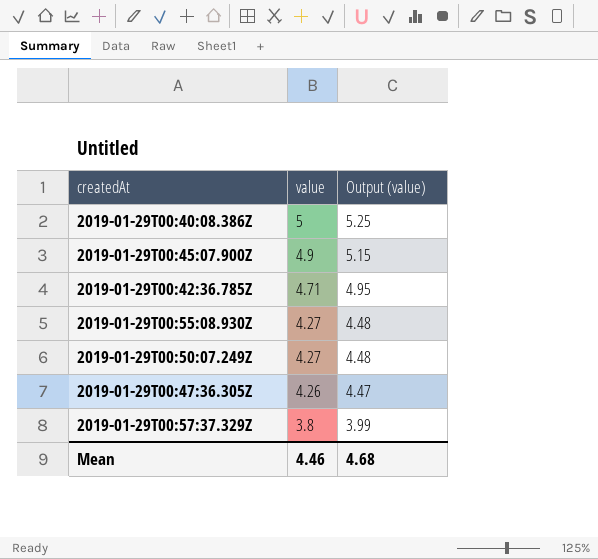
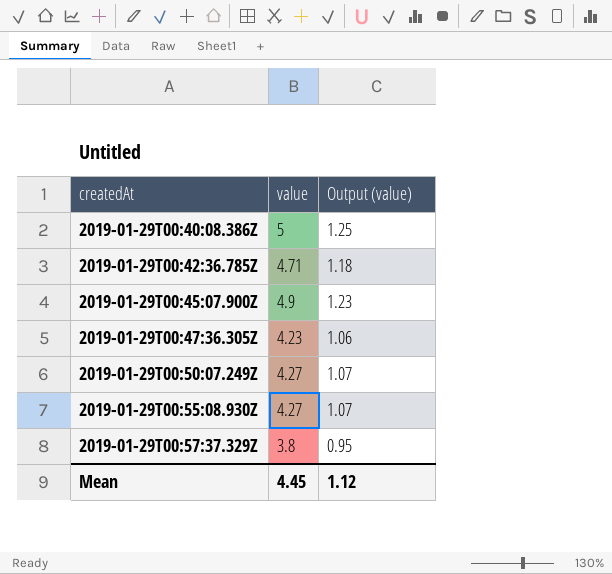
row order: value descending -> createdAt ascending
column Output (value) | formula: [value] * 1.05 -> [value] * 0.25
2019-01-29T00:47:36.305Z | value: 4.26 -> 4.23
Mean | value: 4.46 -> 4.45
Mean | Output (value): 4.68 -> 1.12

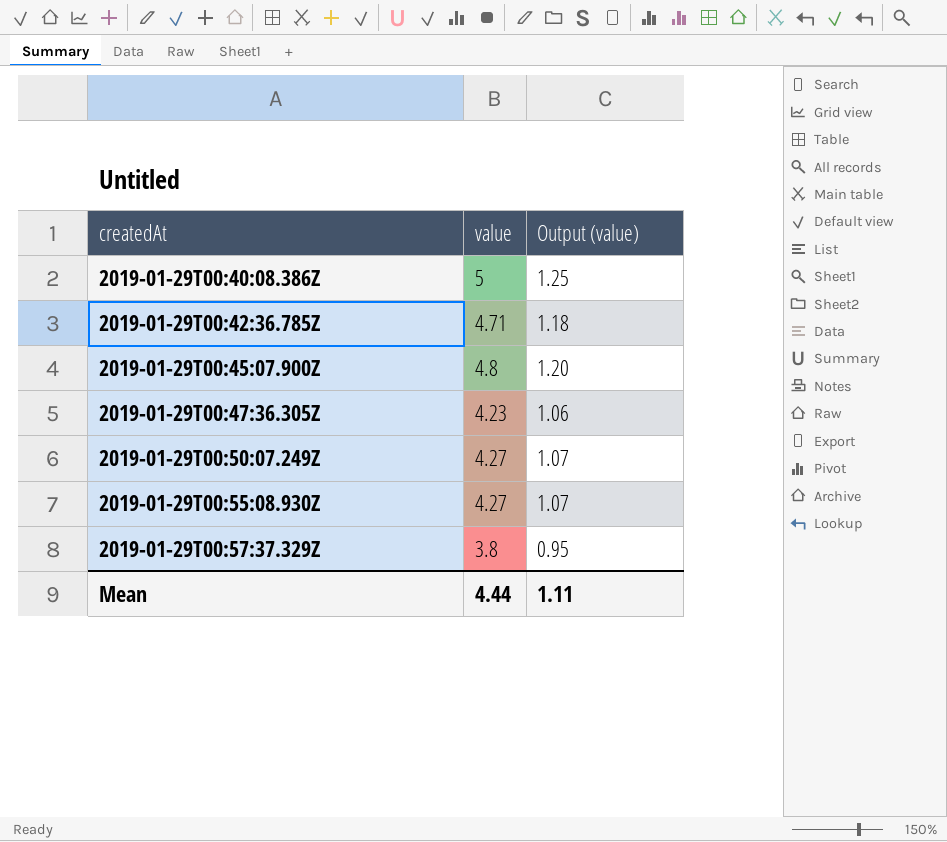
2019-01-29T00:45:07.900Z | value: 4.9 -> 4.8
2019-01-29T00:45:07.900Z | Output (value): 1.23 -> 1.20
Mean | value: 4.45 -> 4.44
Mean | Output (value): 1.12 -> 1.11

